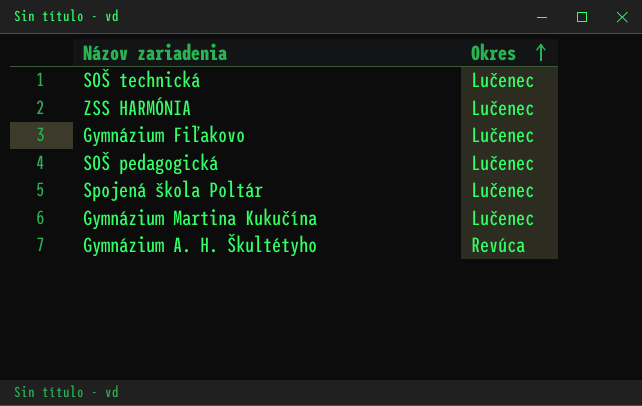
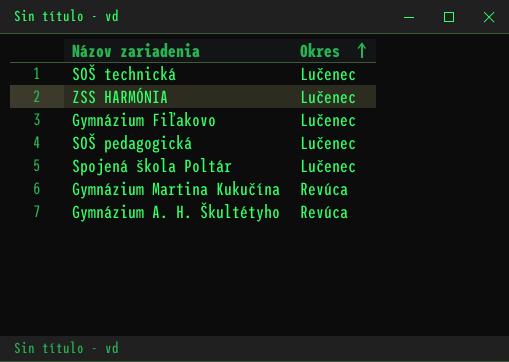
Gymnázium Martina Kukučína | Okres: Lučenec -> Revúca

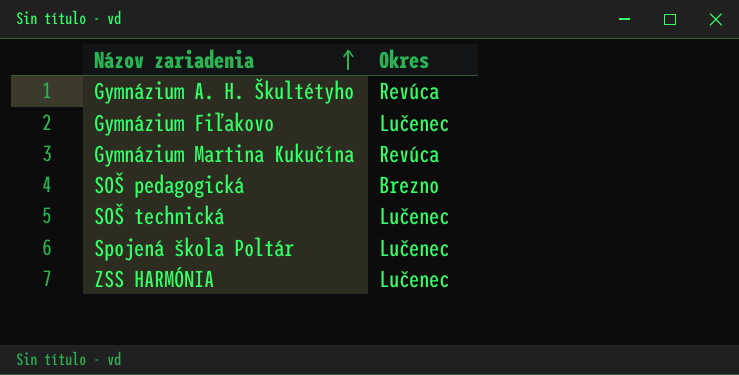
row order: Okres ascending -> Názov zariadenia ascending
SOŠ pedagogická | Okres: Lučenec -> Brezno

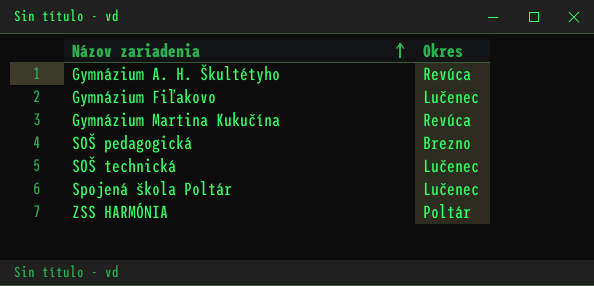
ZSS HARMÓNIA | Okres: Lučenec -> Poltár

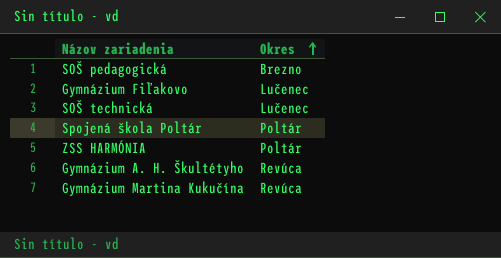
row order: Názov zariadenia ascending -> Okres ascending
Spojená škola Poltár | Okres: Lučenec -> Poltár

